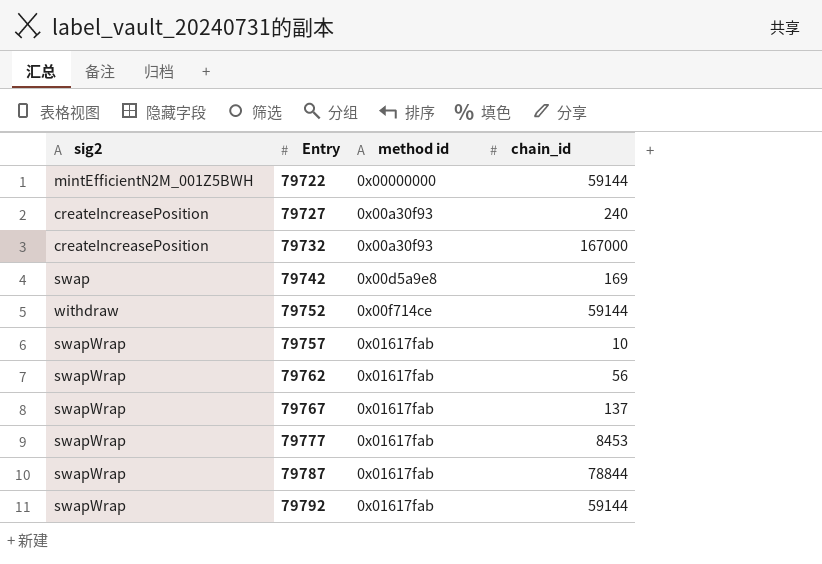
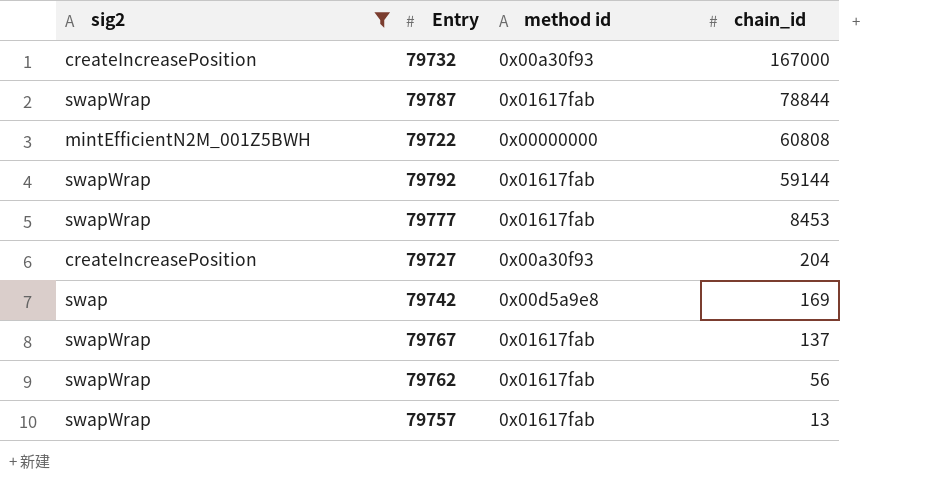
filter: none -> sig2 != withdraw
row order: Entry ascending -> chain_id descending
79722 | chain_id: 59144 -> 60808
79727 | chain_id: 240 -> 204
79757 | chain_id: 10 -> 13

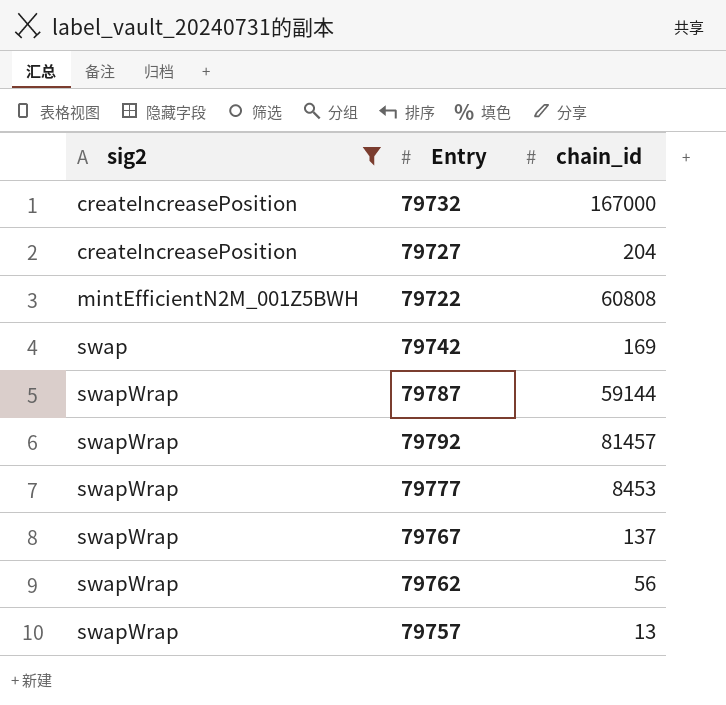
row order: chain_id descending -> sig2 ascending
column method id | position: 3 -> none
79787 | chain_id: 78844 -> 59144
79792 | chain_id: 59144 -> 81457

